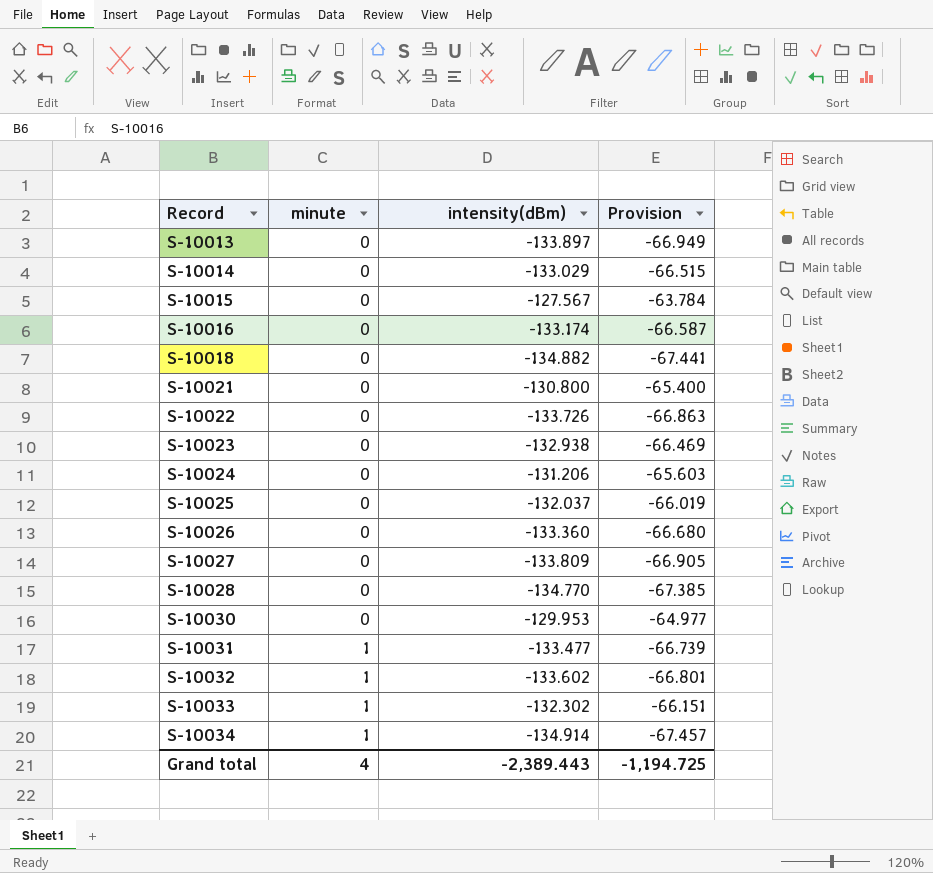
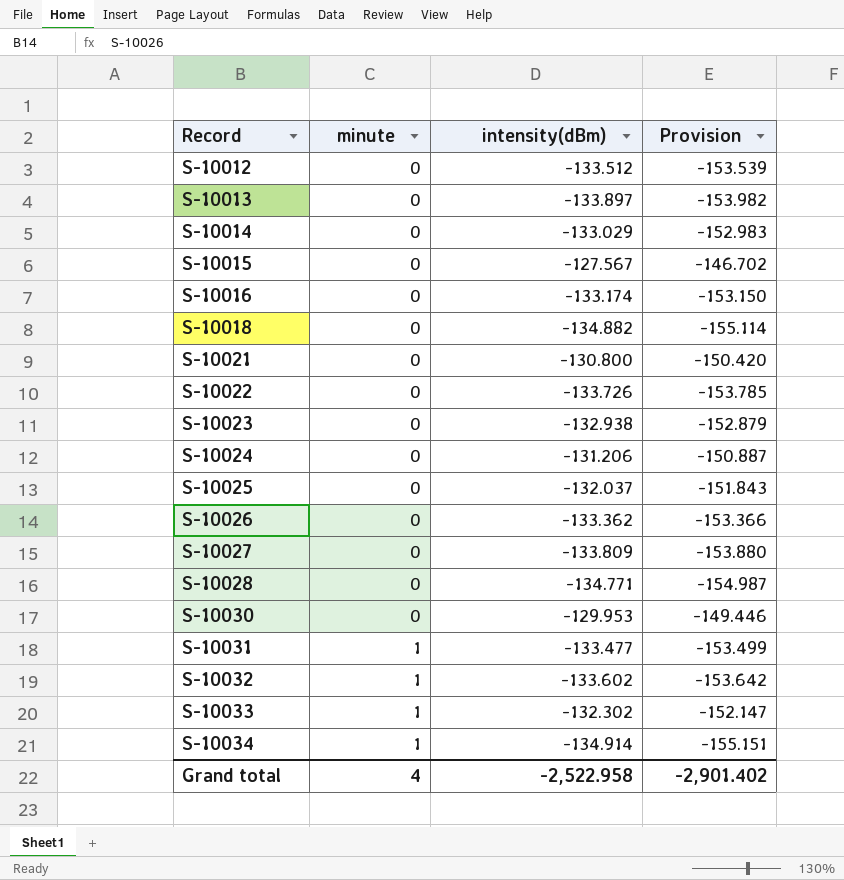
column Provision | formula: [intensity(dBm)] * 0.5 -> [intensity(dBm)] * 1.15
row S-10012: none -> 0 | -133.512 | -153.539
S-10026 | intensity(dBm): -133.360 -> -133.362
S-10028 | intensity(dBm): -134.770 -> -134.771
Grand total | intensity(dBm): -2,389.443 -> -2,522.958
Grand total | Provision: -1,194.725 -> -2,901.402

